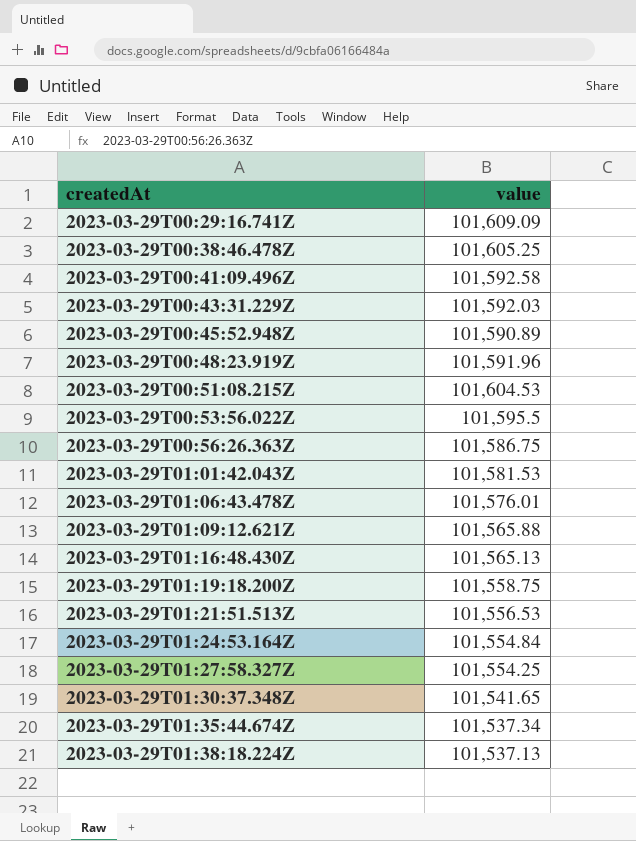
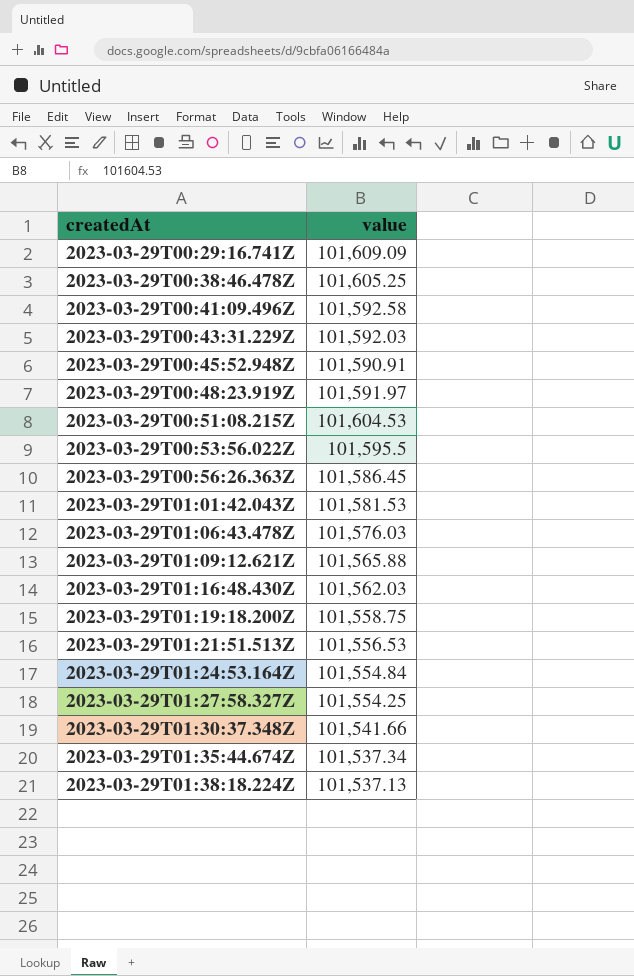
2023-03-29T00:45:52.948Z | value: 101,590.89 -> 101,590.91
2023-03-29T00:48:23.919Z | value: 101,591.96 -> 101,591.97
2023-03-29T00:56:26.363Z | value: 101,586.75 -> 101,586.45
2023-03-29T01:06:43.478Z | value: 101,576.01 -> 101,576.03
2023-03-29T01:16:48.430Z | value: 101,565.13 -> 101,562.03
2023-03-29T01:30:37.348Z | value: 101,541.65 -> 101,541.66

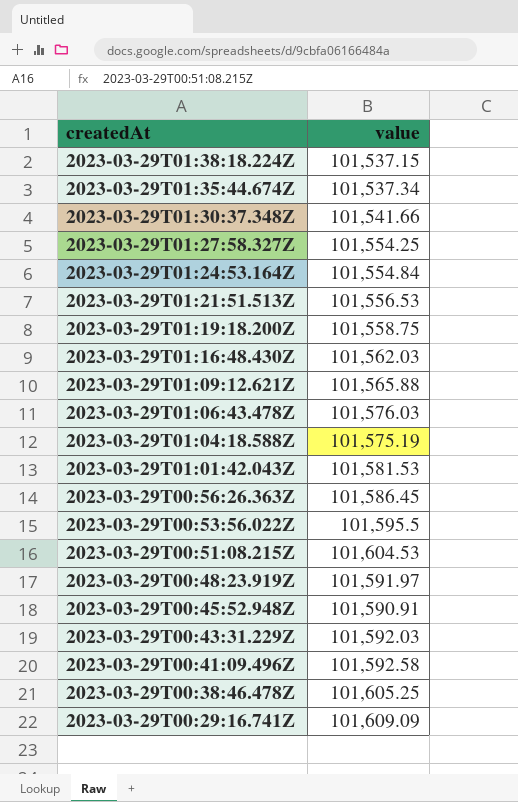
row order: createdAt ascending -> createdAt descending
2023-03-29T01:38:18.224Z | value: 101,537.13 -> 101,537.15
row 2023-03-29T01:04:18.588Z: none -> 101,575.19

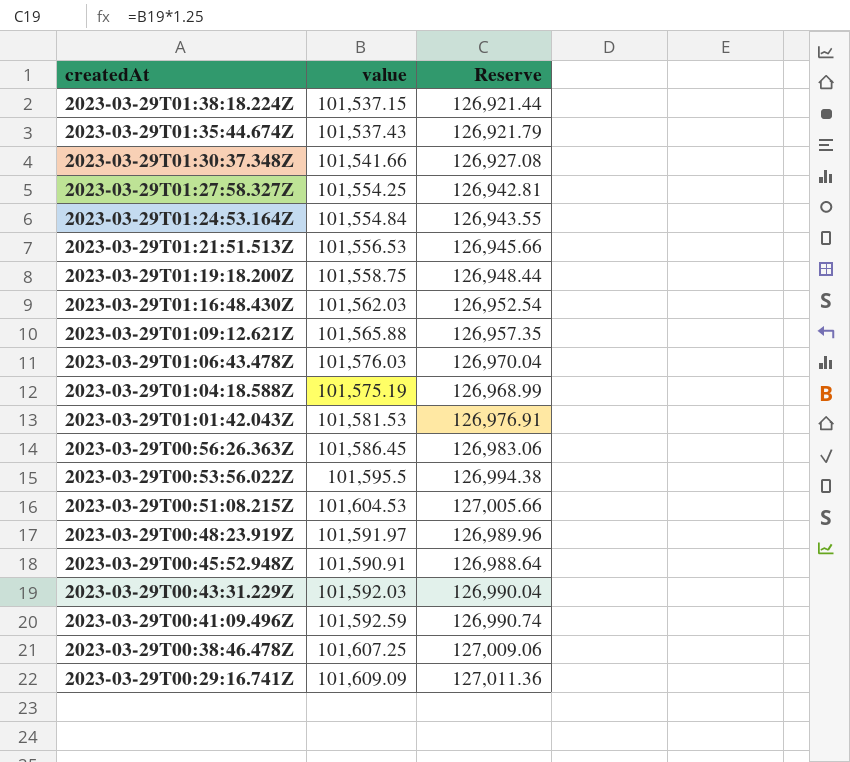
column Reserve | formula: none -> [value] * 1.25
2023-03-29T01:35:44.674Z | value: 101,537.34 -> 101,537.43
2023-03-29T00:41:09.496Z | value: 101,592.58 -> 101,592.59
2023-03-29T00:38:46.478Z | value: 101,605.25 -> 101,607.25

